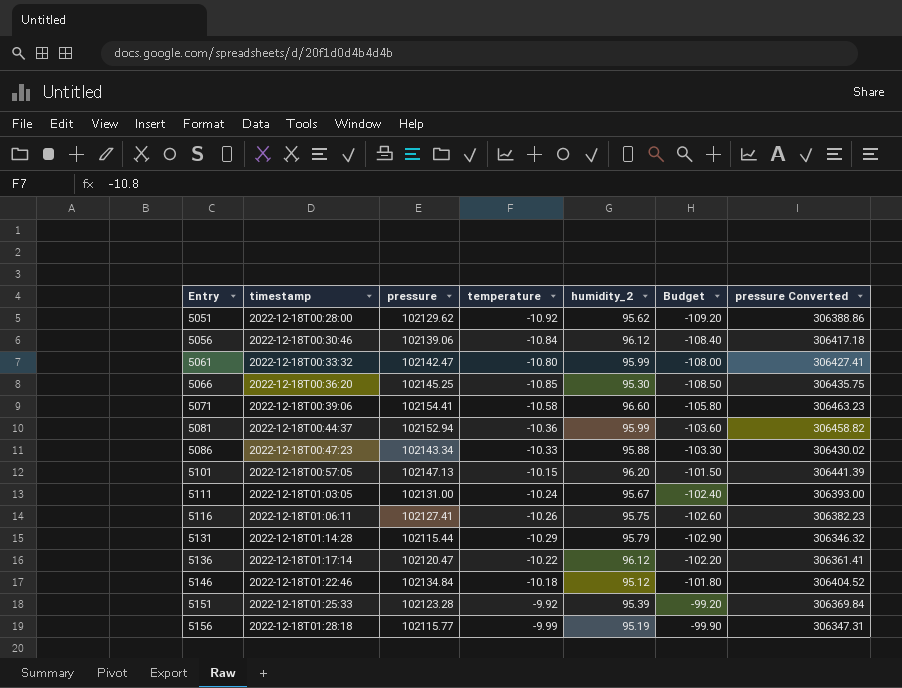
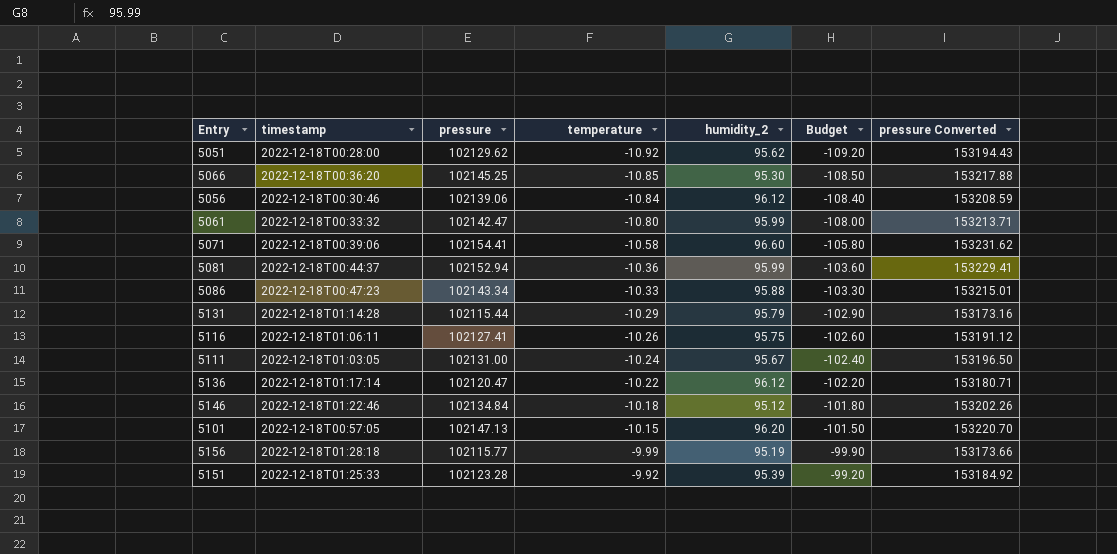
row order: Entry ascending -> temperature ascending
column pressure Converted | formula: [pressure] * 3 -> [pressure] * 1.5

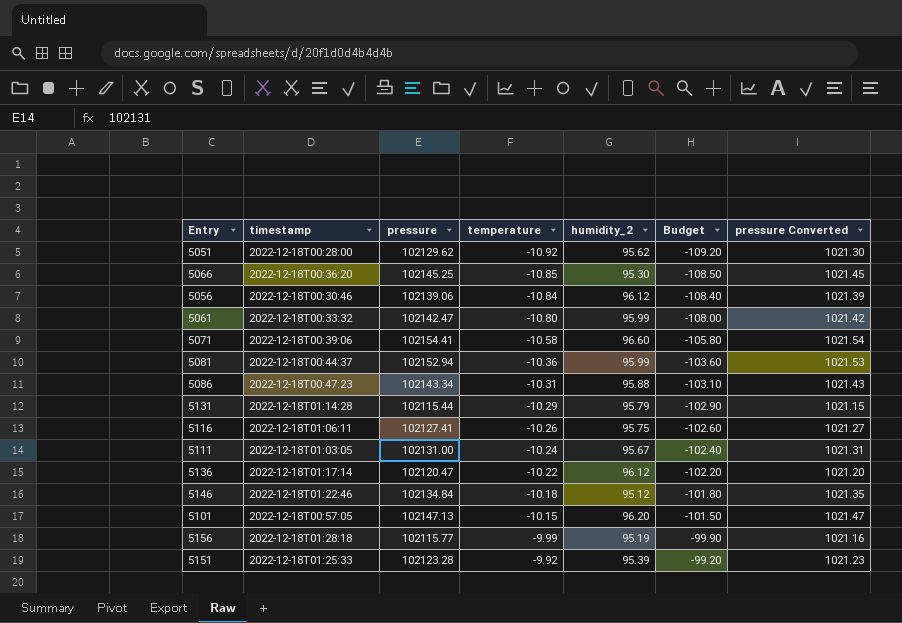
column pressure Converted | formula: [pressure] * 1.5 -> [pressure] * 0.01
5086 | temperature: -10.33 -> -10.31
5086 | Budget: -103.30 -> -103.10

